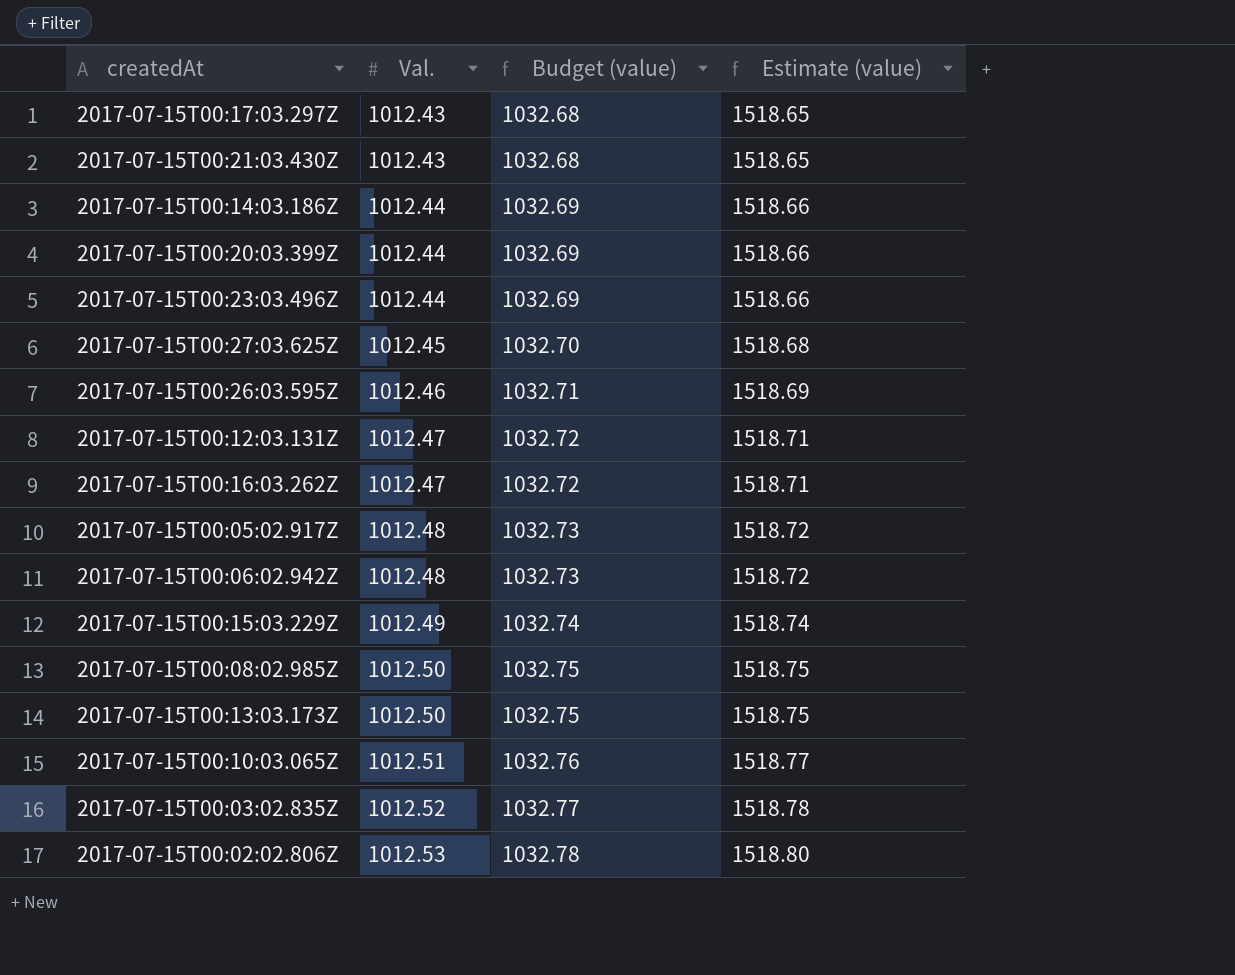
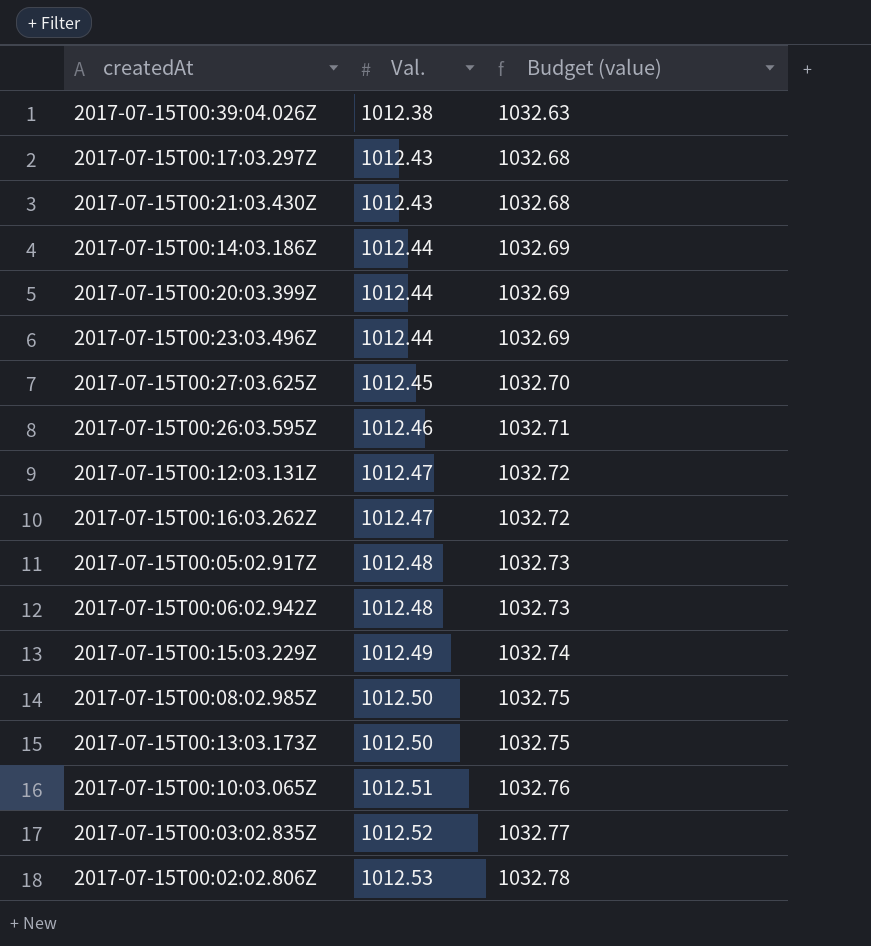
column Estimate (value) | formula: [Val.] * 1.5 -> none
row 2017-07-15T00:39:04.026Z: none -> 1012.38 | 1032.63

